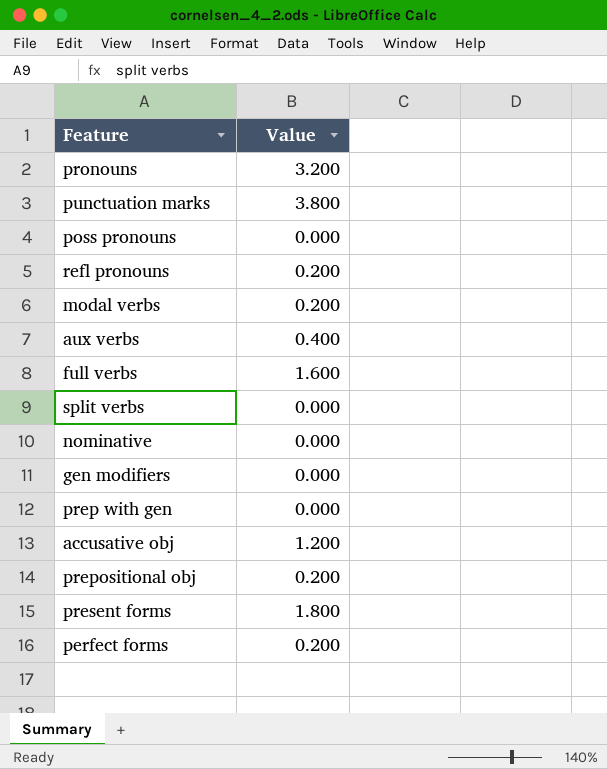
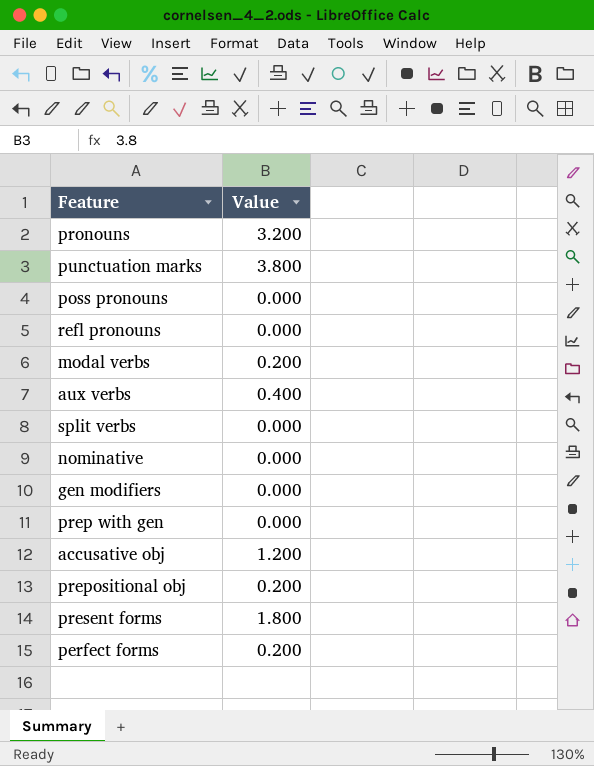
row full verbs: 1.600 -> none
refl pronouns | Value: 0.200 -> 0.000

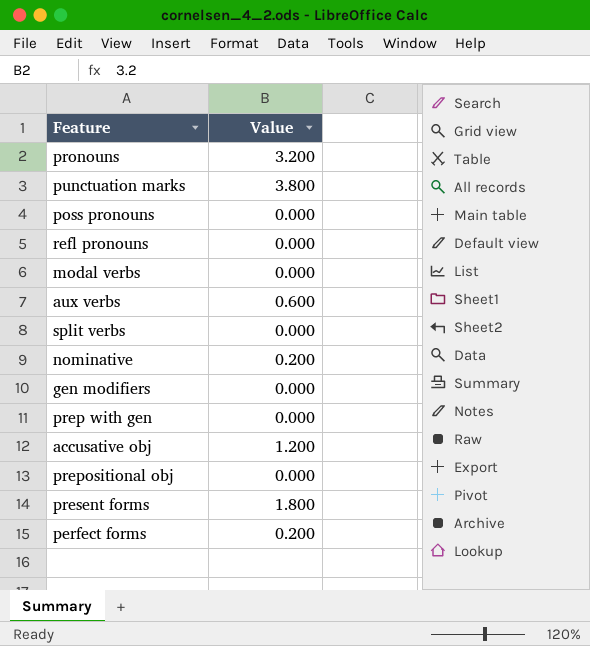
modal verbs | Value: 0.200 -> 0.000
aux verbs | Value: 0.400 -> 0.600
nominative | Value: 0.000 -> 0.200
prepositional obj | Value: 0.200 -> 0.000

